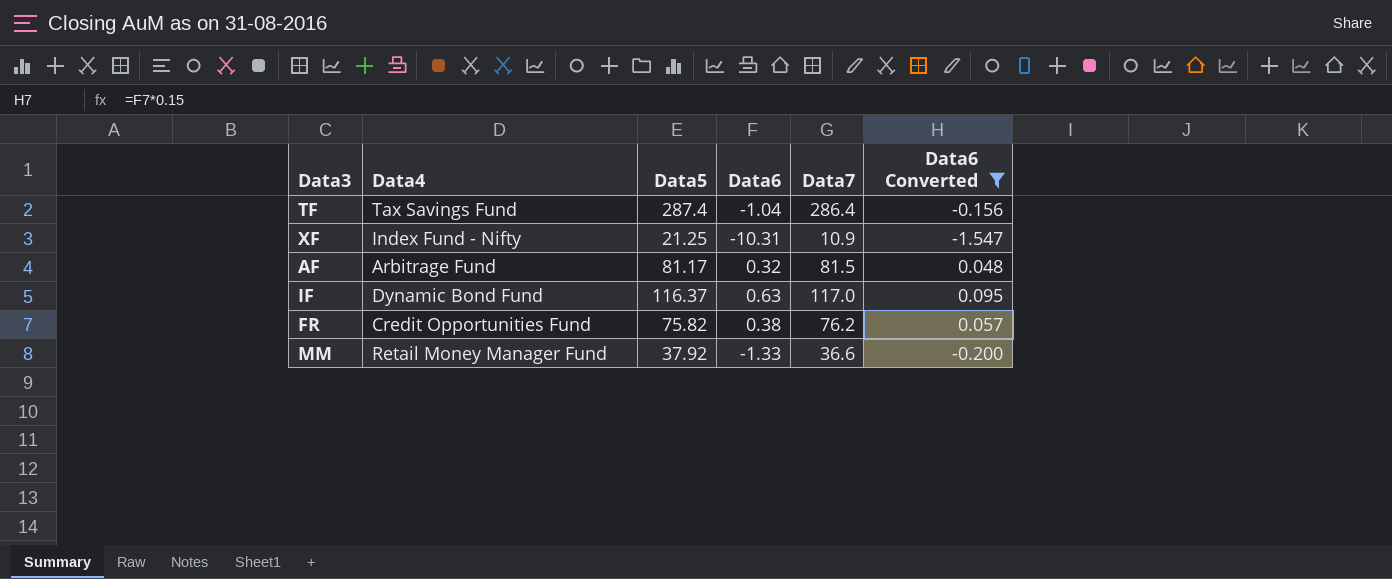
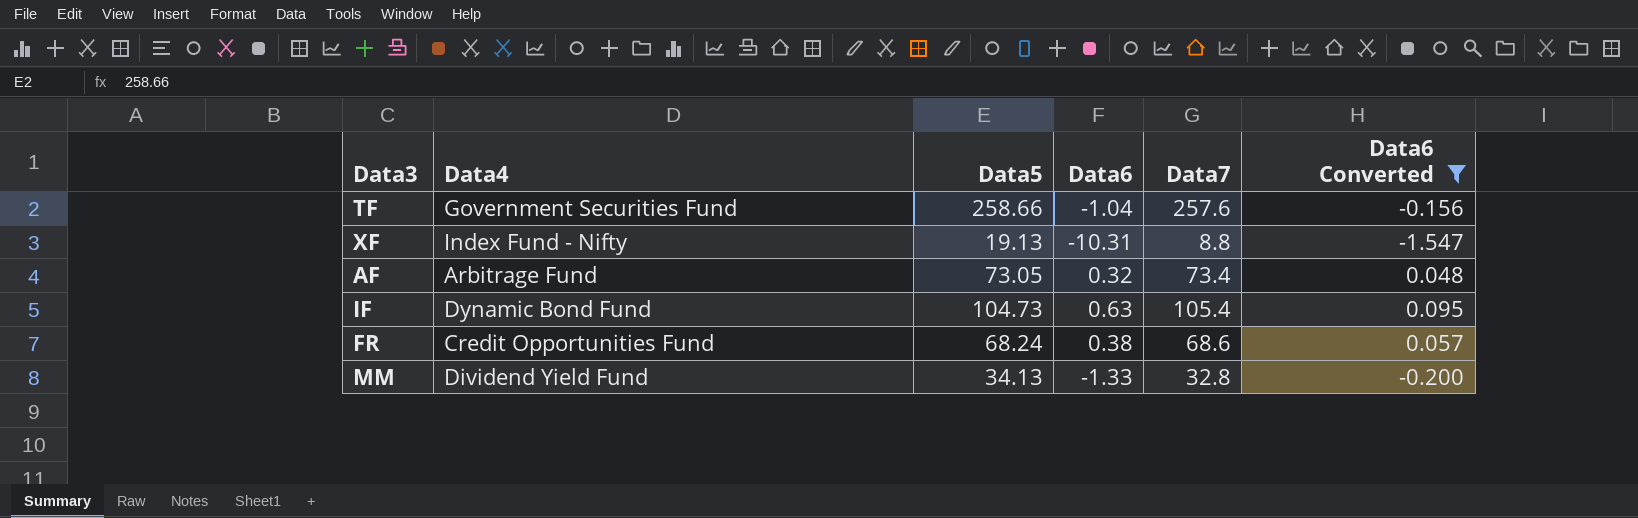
TF | Data4: Tax Savings Fund -> Government Securities Fund
TF | Data5: 287.4 -> 258.66
TF | Data7: 286.4 -> 257.6
XF | Data5: 21.25 -> 19.13
XF | Data7: 10.9 -> 8.8
AF | Data5: 81.17 -> 73.05
AF | Data7: 81.5 -> 73.4
IF | Data5: 116.37 -> 104.73
IF | Data7: 117.0 -> 105.4
FR | Data5: 75.82 -> 68.24
FR | Data7: 76.2 -> 68.6
MM | Data4: Retail Money Manager Fund -> Dividend Yield Fund
MM | Data5: 37.92 -> 34.13
MM | Data7: 36.6 -> 32.8

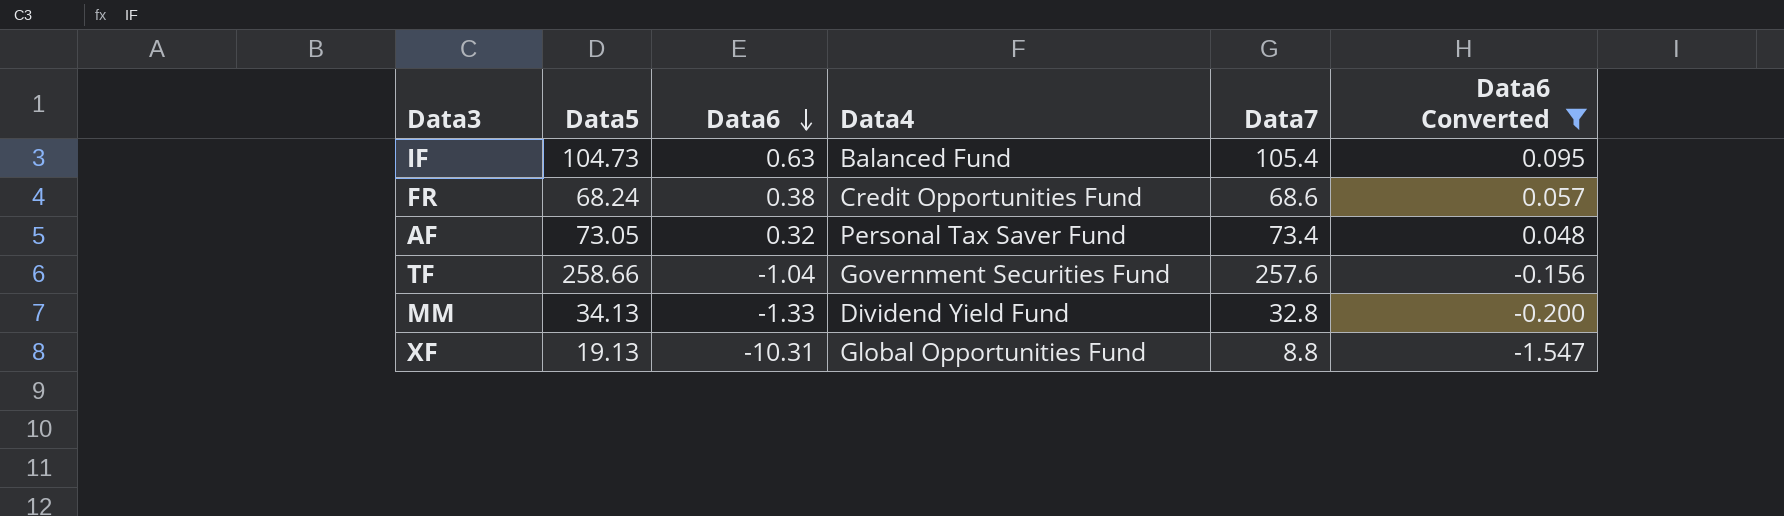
row order: none -> Data6 descending
column Data4 | position: 2 -> 4
IF | Data4: Dynamic Bond Fund -> Balanced Fund
AF | Data4: Arbitrage Fund -> Personal Tax Saver Fund
XF | Data4: Index Fund - Nifty -> Global Opportunities Fund

